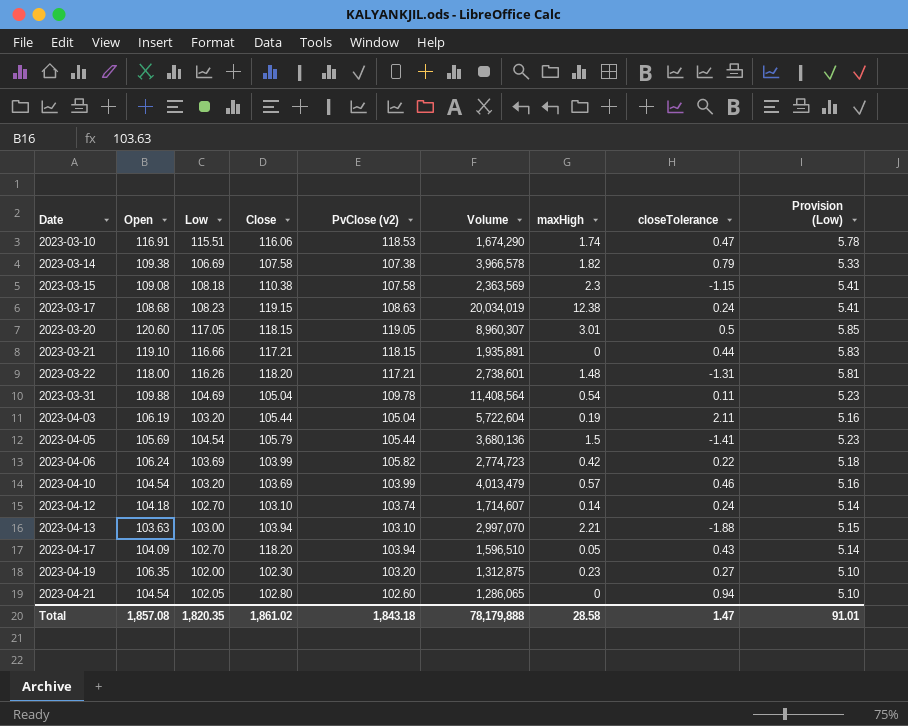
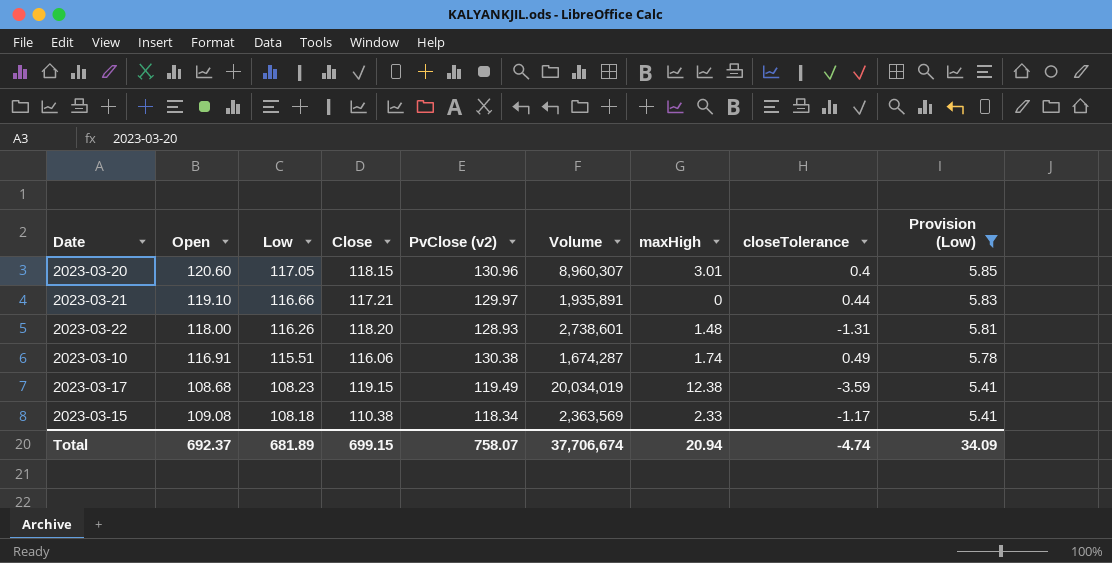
filter: none -> Provision (Low) >= 5.41
row order: Date ascending -> Low descending
2023-03-20 | PvClose (v2): 119.05 -> 130.96
2023-03-20 | closeTolerance: 0.5 -> 0.4
2023-03-21 | PvClose (v2): 118.15 -> 129.97
2023-03-22 | PvClose (v2): 117.21 -> 128.93
2023-03-10 | PvClose (v2): 118.53 -> 130.38
2023-03-10 | Volume: 1,674,290 -> 1,674,287
2023-03-10 | closeTolerance: 0.47 -> 0.49
2023-03-17 | PvClose (v2): 108.63 -> 119.49
2023-03-17 | closeTolerance: 0.24 -> -3.59
2023-03-15 | PvClose (v2): 107.58 -> 118.34
2023-03-15 | maxHigh: 2.3 -> 2.33
2023-03-15 | closeTolerance: -1.15 -> -1.17
Total | Open: 1,857.08 -> 692.37
Total | Low: 1,820.35 -> 681.89
Total | Close: 1,861.02 -> 699.15
Total | PvClose (v2): 1,843.18 -> 758.07
Total | Volume: 78,179,888 -> 37,706,674
Total | maxHigh: 28.58 -> 20.94
Total | closeTolerance: 1.47 -> -4.74
Total | Provision (Low): 91.01 -> 34.09

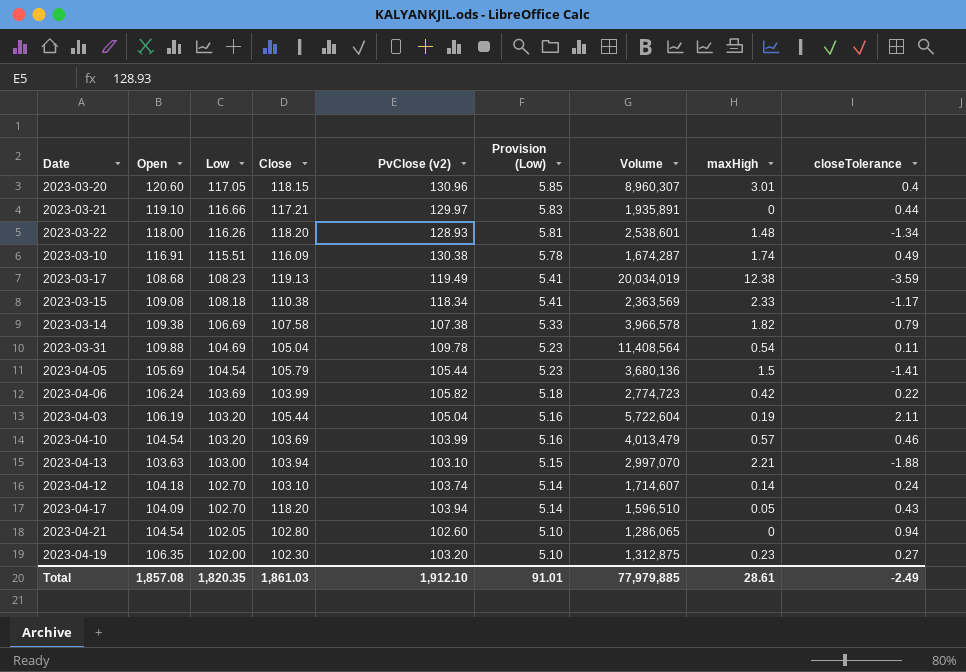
filter: Provision (Low) >= 5.41 -> none
column Provision (Low) | position: 9 -> 6
2023-03-22 | Volume: 2,738,601 -> 2,538,601
2023-03-22 | closeTolerance: -1.31 -> -1.34
2023-03-10 | Close: 116.06 -> 116.09
2023-03-17 | Close: 119.15 -> 119.13
Total | Open: 692.37 -> 1,857.08
Total | Low: 681.89 -> 1,820.35
Total | Close: 699.15 -> 1,861.03
Total | PvClose (v2): 758.07 -> 1,912.10
Total | Provision (Low): 34.09 -> 91.01
Total | Volume: 37,706,674 -> 77,979,885
Total | maxHigh: 20.94 -> 28.61
Total | closeTolerance: -4.74 -> -2.49

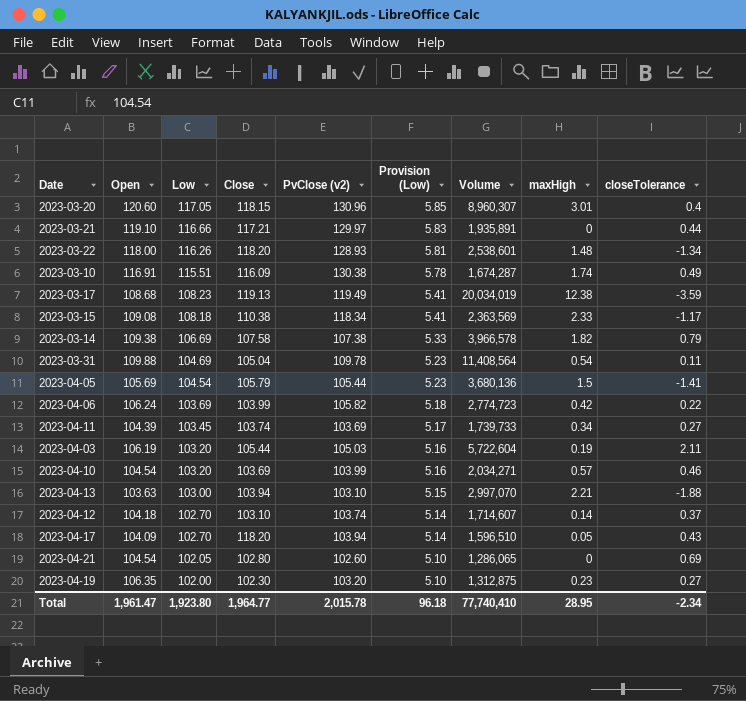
row 2023-04-11: none -> 104.39 | 103.45 | 103.74 | 103.69 | 5.17 | 1,739,733 | 0.34 | 0.27
2023-04-03 | PvClose (v2): 105.04 -> 105.03
2023-04-10 | Volume: 4,013,479 -> 2,034,271
2023-04-12 | closeTolerance: 0.24 -> 0.37
2023-04-21 | closeTolerance: 0.94 -> 0.69
Total | Open: 1,857.08 -> 1,961.47
Total | Low: 1,820.35 -> 1,923.80
Total | Close: 1,861.03 -> 1,964.77
Total | PvClose (v2): 1,912.10 -> 2,015.78
Total | Provision (Low): 91.01 -> 96.18
Total | Volume: 77,979,885 -> 77,740,410
Total | maxHigh: 28.61 -> 28.95
Total | closeTolerance: -2.49 -> -2.34

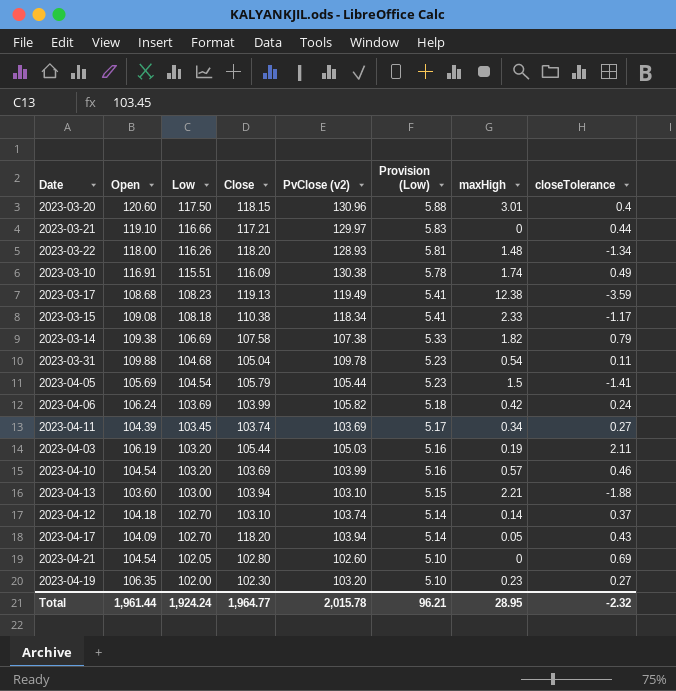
column Volume | position: 7 -> none
2023-03-20 | Low: 117.05 -> 117.50
2023-03-20 | Provision (Low): 5.85 -> 5.88
2023-03-31 | Low: 104.69 -> 104.68
2023-04-06 | closeTolerance: 0.22 -> 0.24
2023-04-13 | Open: 103.63 -> 103.60
Total | Open: 1,961.47 -> 1,961.44
Total | Low: 1,923.80 -> 1,924.24
Total | Provision (Low): 96.18 -> 96.21
Total | closeTolerance: -2.34 -> -2.32

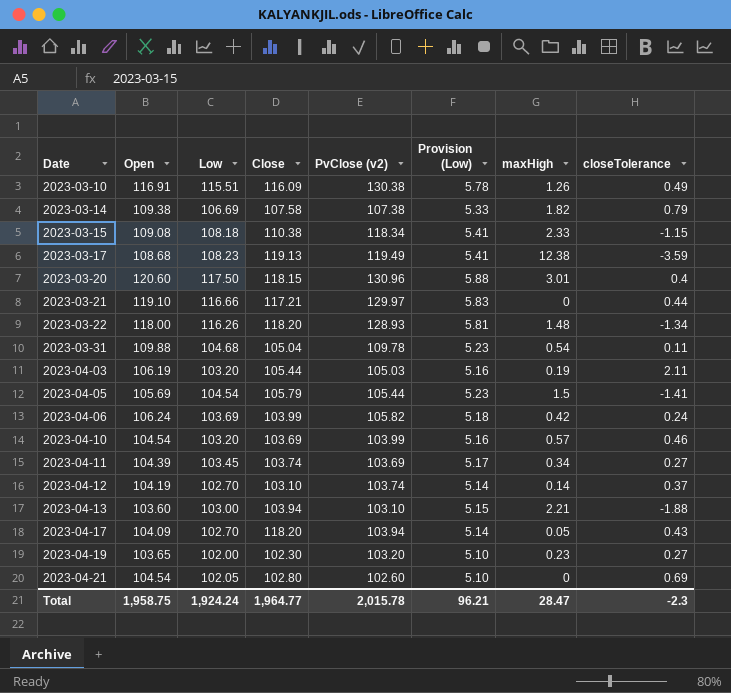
row order: Low descending -> Date ascending
2023-03-10 | maxHigh: 1.74 -> 1.26
2023-03-15 | closeTolerance: -1.17 -> -1.15
2023-04-12 | Open: 104.18 -> 104.19
2023-04-19 | Open: 106.35 -> 103.65
Total | Open: 1,961.44 -> 1,958.75
Total | maxHigh: 28.95 -> 28.47
Total | closeTolerance: -2.32 -> -2.3

